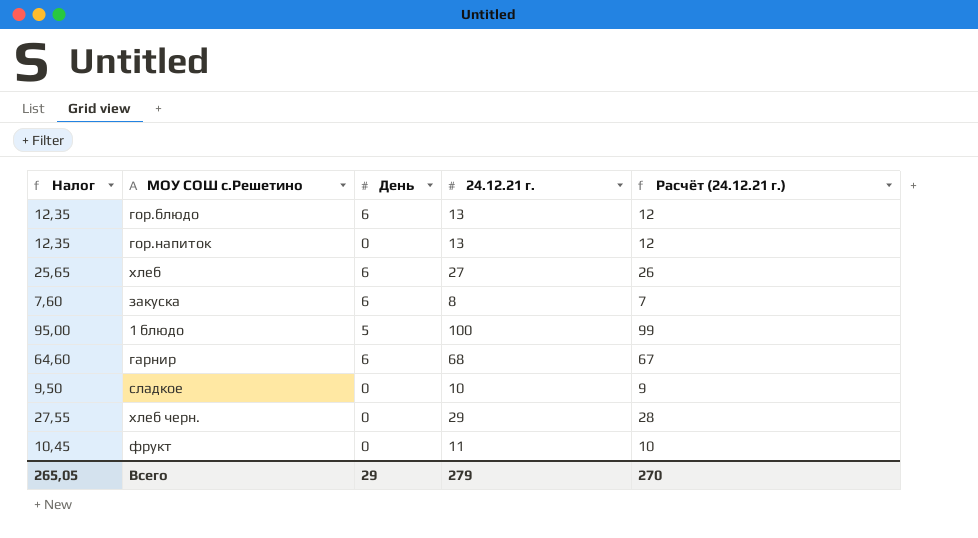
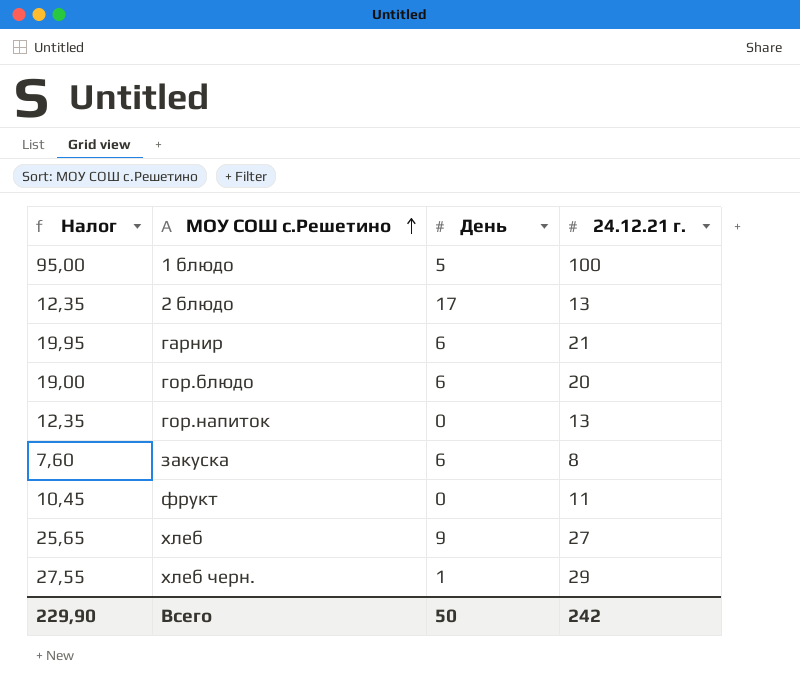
row order: none -> МОУ СОШ с.Решетино ascending
column Расчёт (24.12.21 г.) | formula: [24.12.21 г.] - 1 -> none
row сладкое: 9,50 | 0 | 10 | 9 -> none
row 2 блюдо: none -> 12,35 | 17 | 13
гарнир | Налог: 64,60 -> 19,95
гарнир | 24.12.21 г.: 68 -> 21
гор.блюдо | Налог: 12,35 -> 19,00
гор.блюдо | 24.12.21 г.: 13 -> 20
хлеб | День: 6 -> 9
хлеб черн. | День: 0 -> 1
Всего | Налог: 265,05 -> 229,90
Всего | День: 29 -> 50
Всего | 24.12.21 г.: 279 -> 242

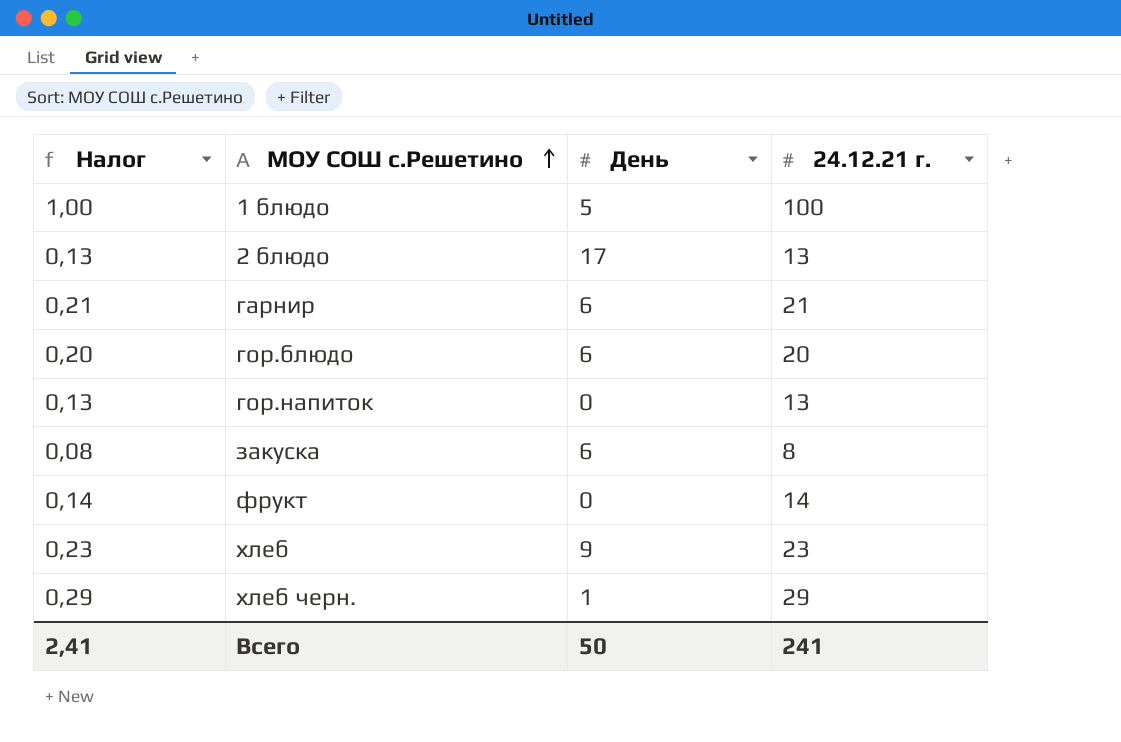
column Налог | formula: [24.12.21 г.] * 0,95 -> [24.12.21 г.] * 0,01
фрукт | 24.12.21 г.: 11 -> 14
хлеб | 24.12.21 г.: 27 -> 23
Всего | Налог: 229,90 -> 2,41
Всего | 24.12.21 г.: 242 -> 241

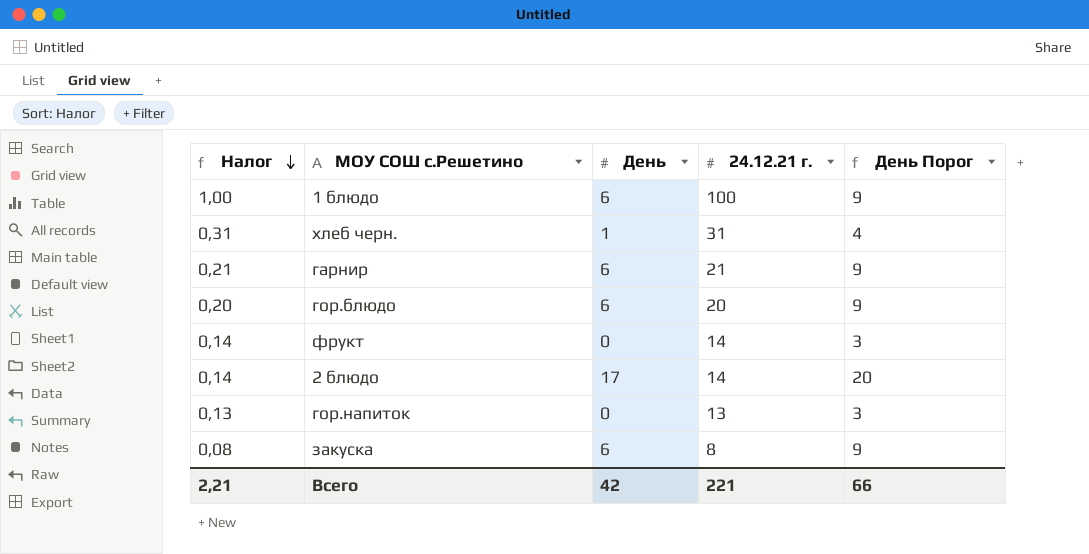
row order: МОУ СОШ с.Решетино ascending -> Налог descending
column День Порог | formula: none -> [День] + 3
row хлеб: 0,23 | 9 | 23 -> none
1 блюдо | День: 5 -> 6
хлеб черн. | Налог: 0,29 -> 0,31
хлеб черн. | 24.12.21 г.: 29 -> 31
2 блюдо | Налог: 0,13 -> 0,14
2 блюдо | 24.12.21 г.: 13 -> 14
Всего | Налог: 2,41 -> 2,21
Всего | День: 50 -> 42
Всего | 24.12.21 г.: 241 -> 221

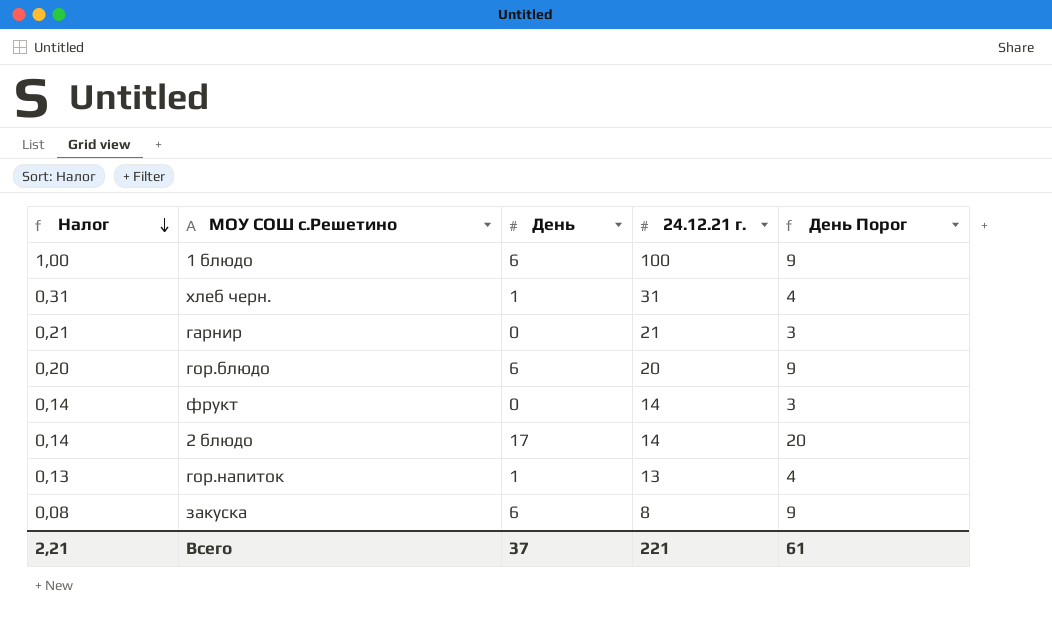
гарнир | День: 6 -> 0
гарнир | День Порог: 9 -> 3
гор.напиток | День: 0 -> 1
гор.напиток | День Порог: 3 -> 4
Всего | День: 42 -> 37
Всего | День Порог: 66 -> 61

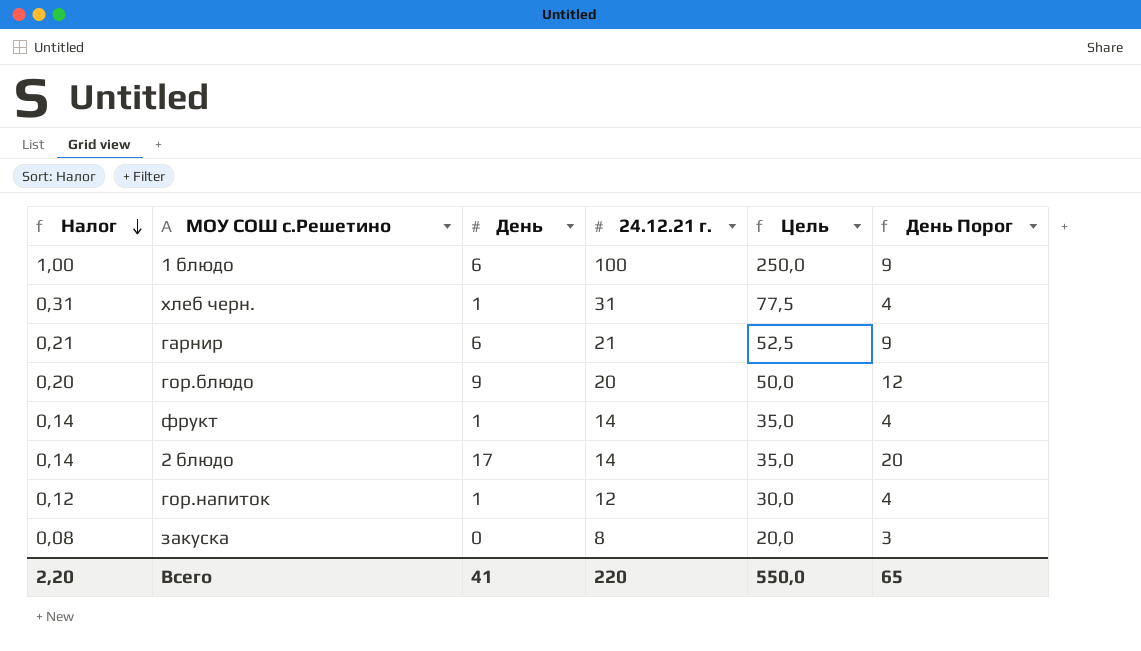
column Цель | formula: none -> [24.12.21 г.] * 2,5
гарнир | День: 0 -> 6
гарнир | День Порог: 3 -> 9
гор.блюдо | День: 6 -> 9
гор.блюдо | День Порог: 9 -> 12
фрукт | День: 0 -> 1
фрукт | День Порог: 3 -> 4
гор.напиток | Налог: 0,13 -> 0,12
гор.напиток | 24.12.21 г.: 13 -> 12
закуска | День: 6 -> 0
закуска | День Порог: 9 -> 3
Всего | Налог: 2,21 -> 2,20
Всего | День: 37 -> 41
Всего | 24.12.21 г.: 221 -> 220
Всего | День Порог: 61 -> 65

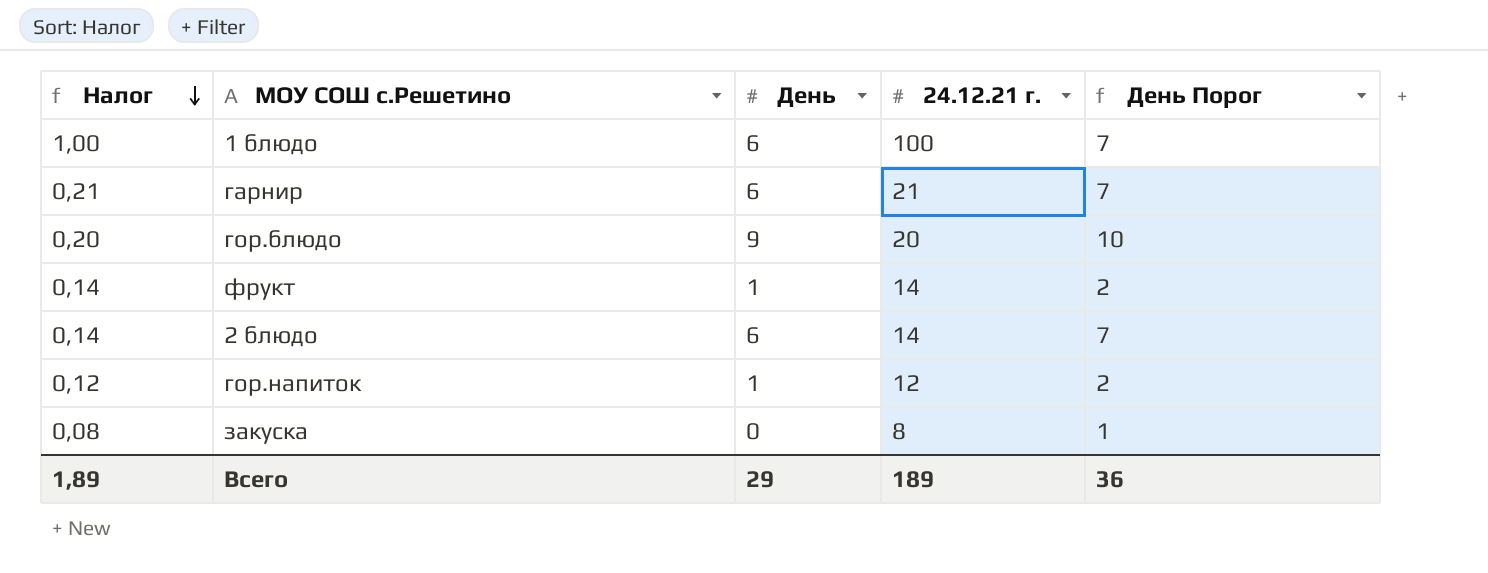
column Цель | formula: [24.12.21 г.] * 2,5 -> none
column День Порог | formula: [День] + 3 -> [День] + 1
row хлеб черн.: 0,31 | 1 | 31 | 77,5 | 4 -> none
2 блюдо | День: 17 -> 6
Всего | Налог: 2,20 -> 1,89
Всего | День: 41 -> 29
Всего | 24.12.21 г.: 220 -> 189
Всего | День Порог: 65 -> 36

